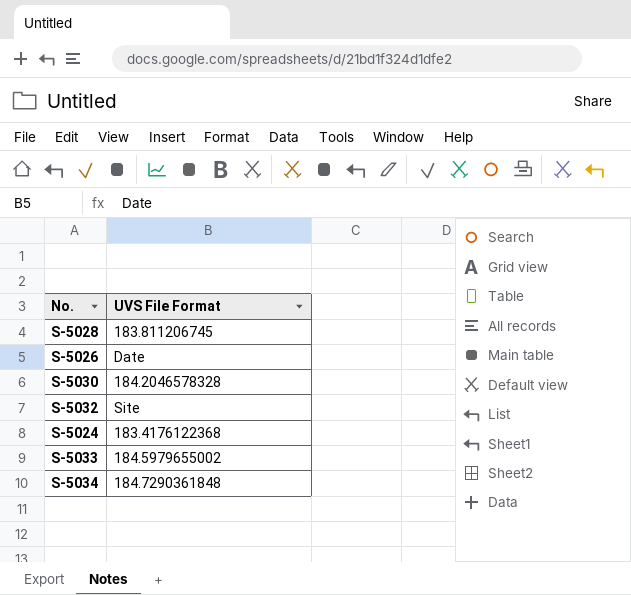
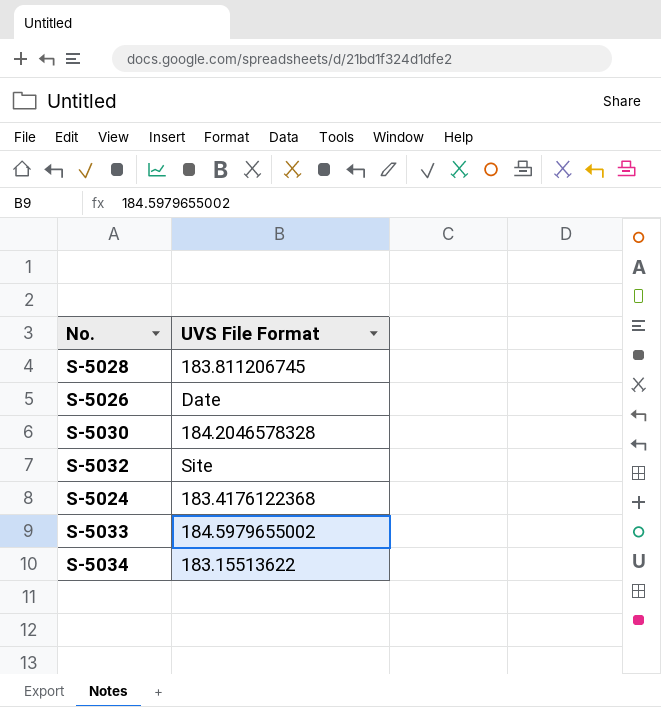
S-5034 | UVS File Format: 184.7290361848 -> 183.15513622

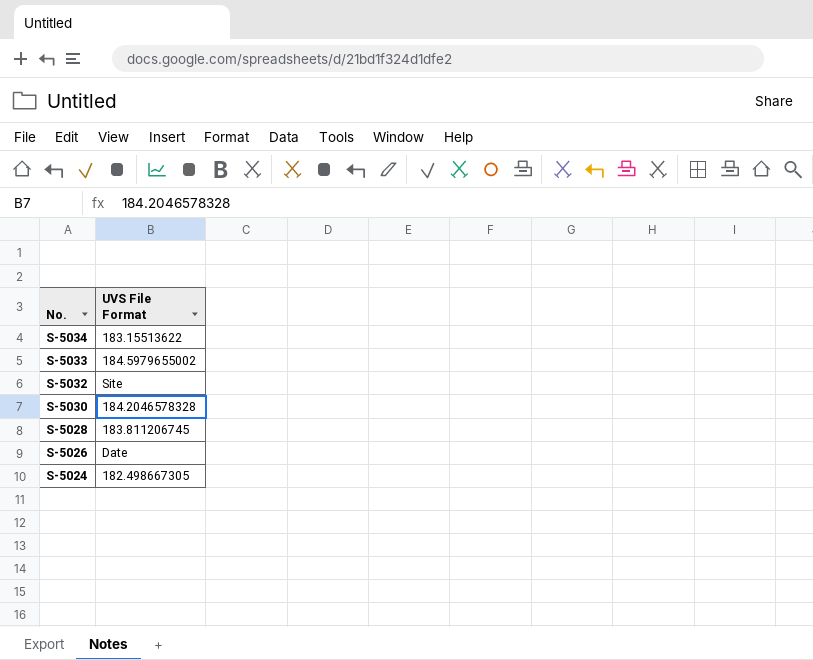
row order: none -> No. descending
S-5024 | UVS File Format: 183.4176122368 -> 182.498667305

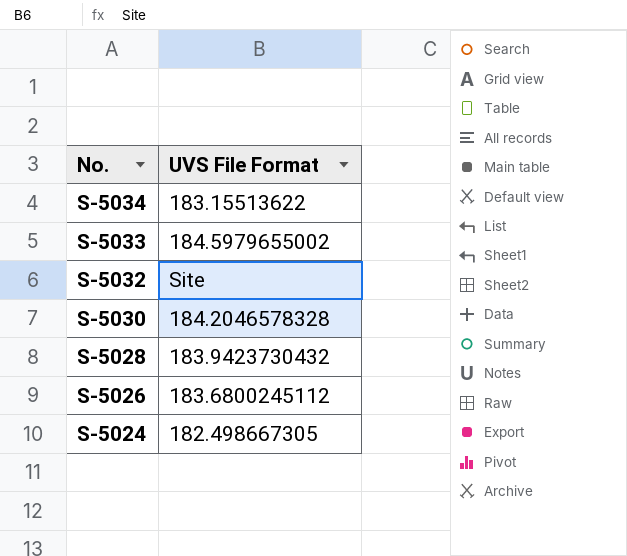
S-5028 | UVS File Format: 183.811206745 -> 183.9423730432
S-5026 | UVS File Format: Date -> 183.6800245112

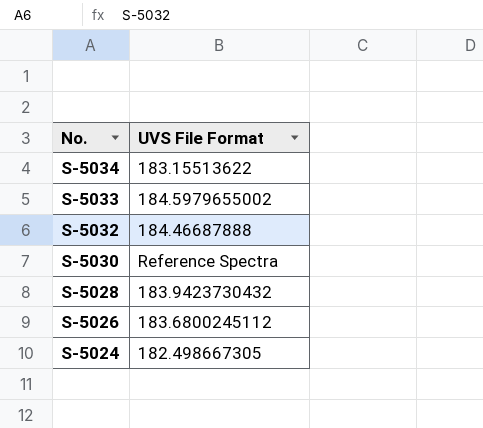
S-5032 | UVS File Format: Site -> 184.46687888
S-5030 | UVS File Format: 184.2046578328 -> Reference Spectra

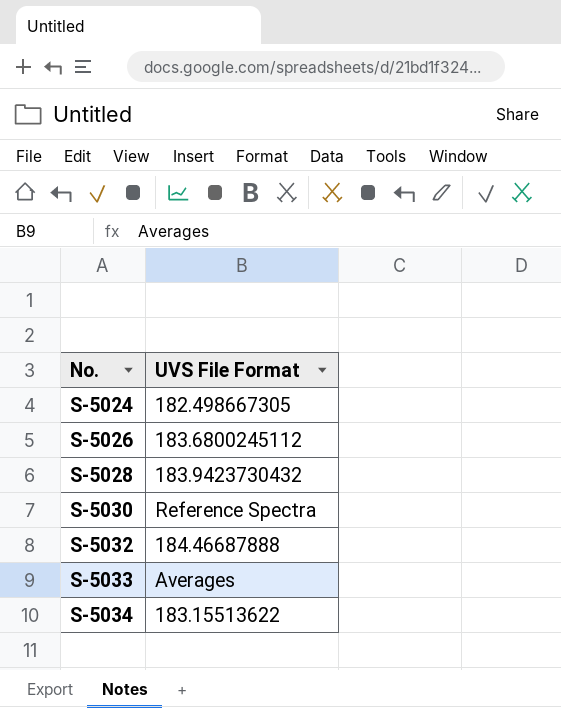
row order: No. descending -> No. ascending
S-5033 | UVS File Format: 184.5979655002 -> Averages

